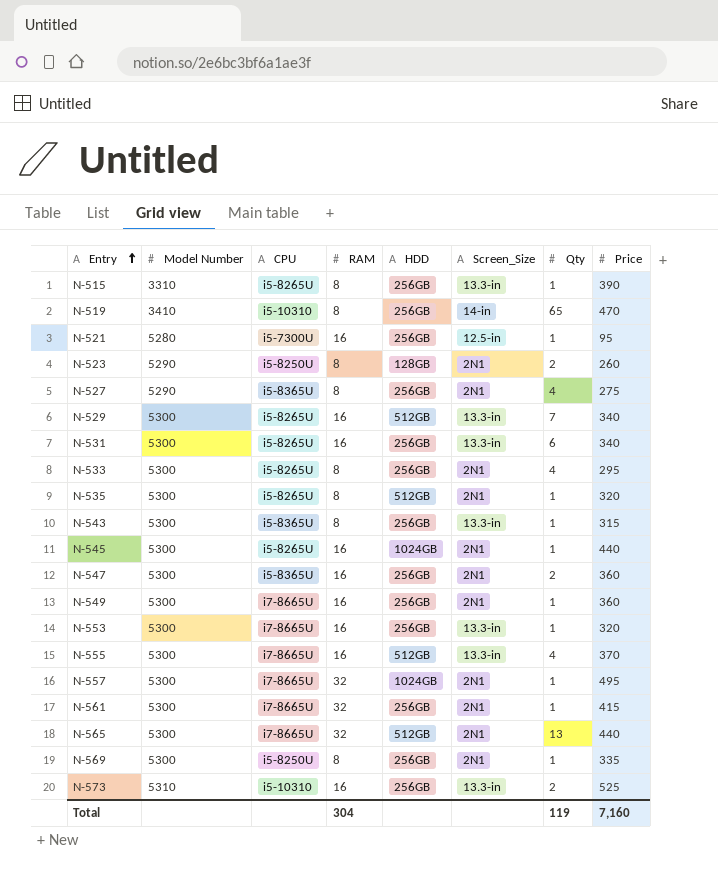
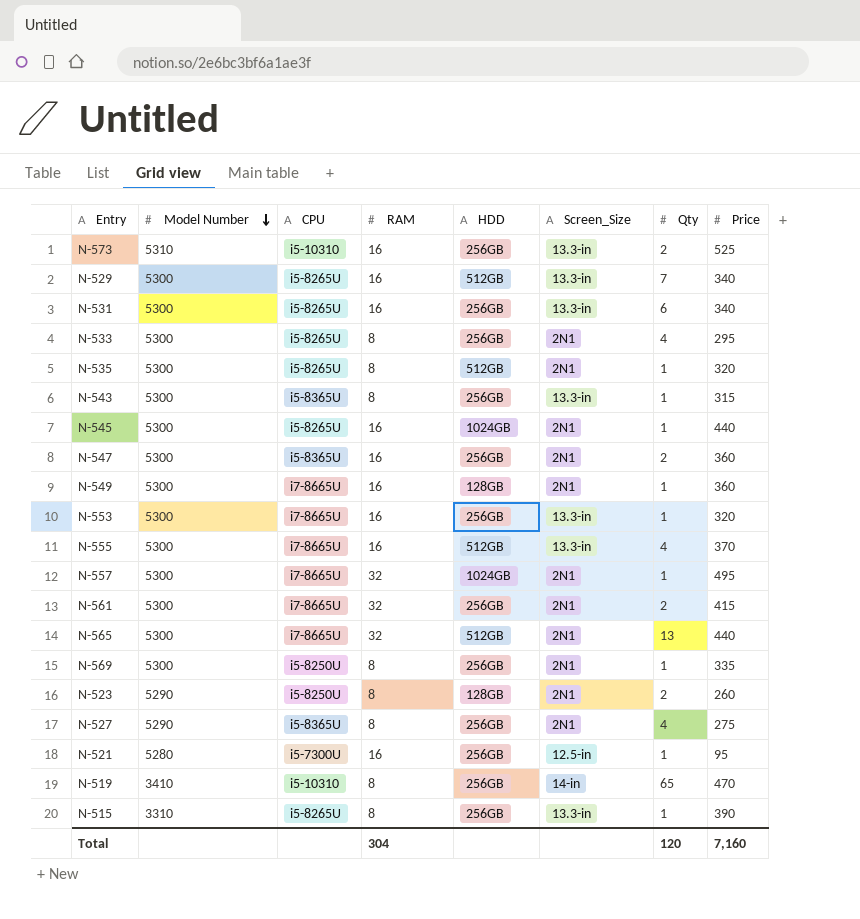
row order: Entry ascending -> Model Number descending
N-549 | HDD: 256GB -> 128GB
N-561 | Qty: 1 -> 2
Total | Qty: 119 -> 120

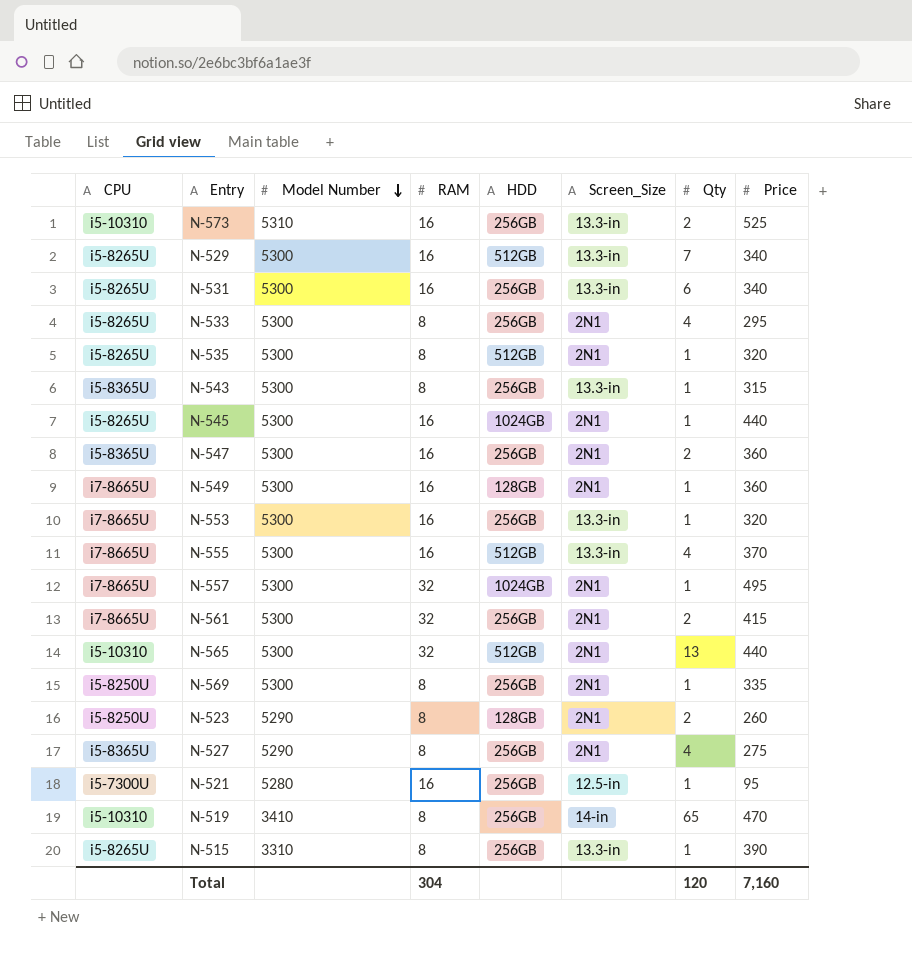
column CPU | position: 3 -> 1
N-565 | CPU: i7-8665U -> i5-10310

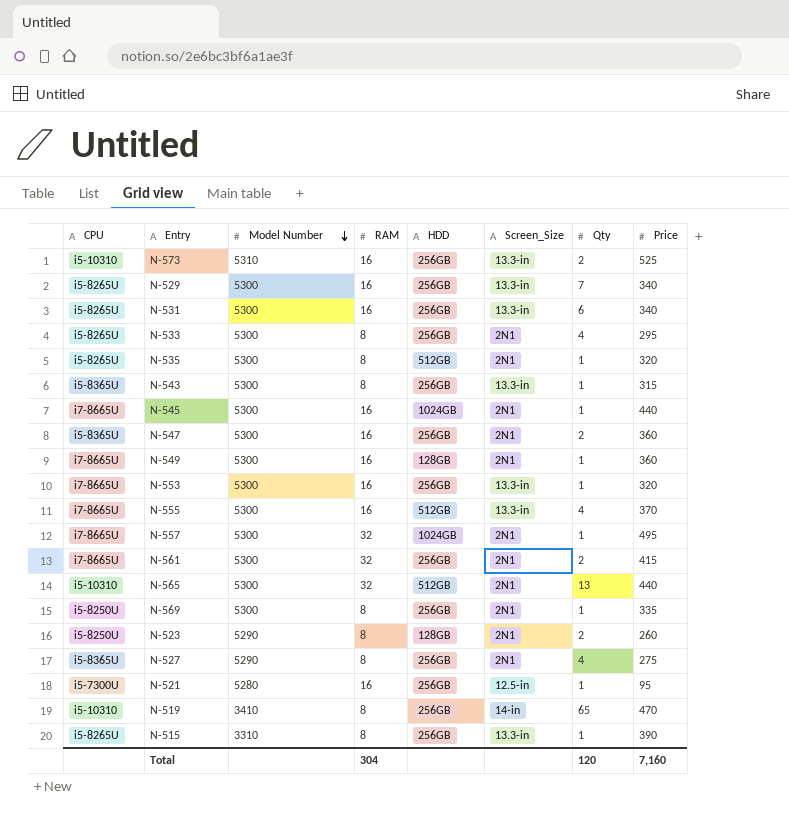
N-529 | HDD: 512GB -> 256GB
N-545 | CPU: i5-8265U -> i7-8665U

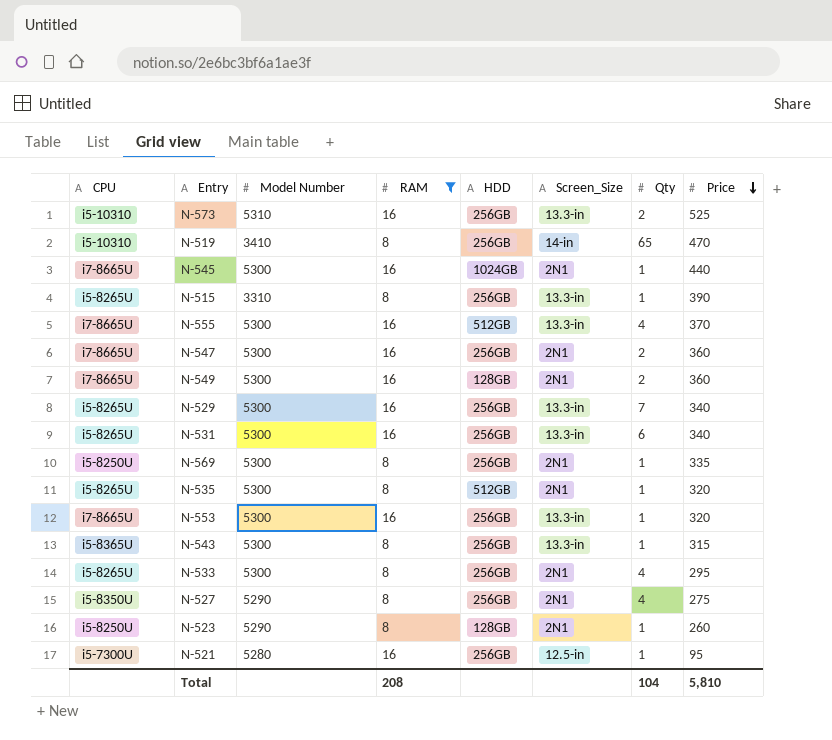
filter: none -> RAM != 32
row order: Model Number descending -> Price descending
N-547 | CPU: i5-8365U -> i7-8665U
N-549 | Qty: 1 -> 2
N-527 | CPU: i5-8365U -> i5-8350U
N-523 | Qty: 2 -> 1
Total | RAM: 304 -> 208
Total | Qty: 120 -> 104
Total | Price: 7,160 -> 5,810

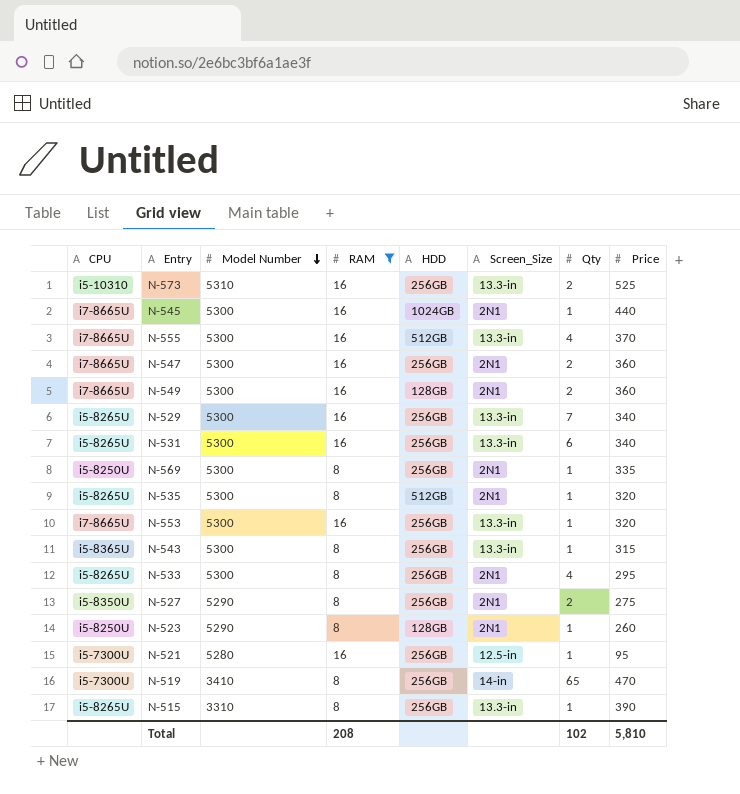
row order: Price descending -> Model Number descending
N-527 | Qty: 4 -> 2
N-519 | CPU: i5-10310 -> i5-7300U
Total | Qty: 104 -> 102

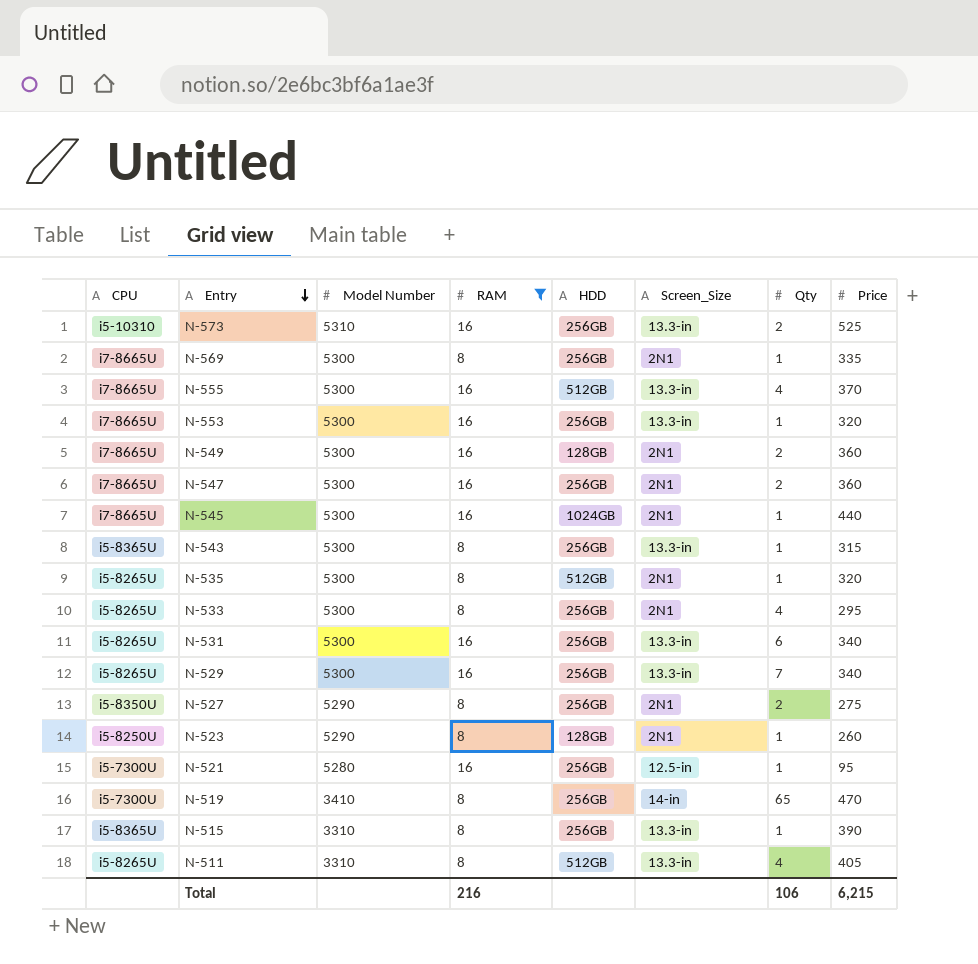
row order: Model Number descending -> Entry descending
N-569 | CPU: i5-8250U -> i7-8665U
N-515 | CPU: i5-8265U -> i5-8365U
row N-511: none -> i5-8265U | 3310 | 8 | 512GB | 13.3-in | 4 | 405
Total | RAM: 208 -> 216
Total | Qty: 102 -> 106
Total | Price: 5,810 -> 6,215

